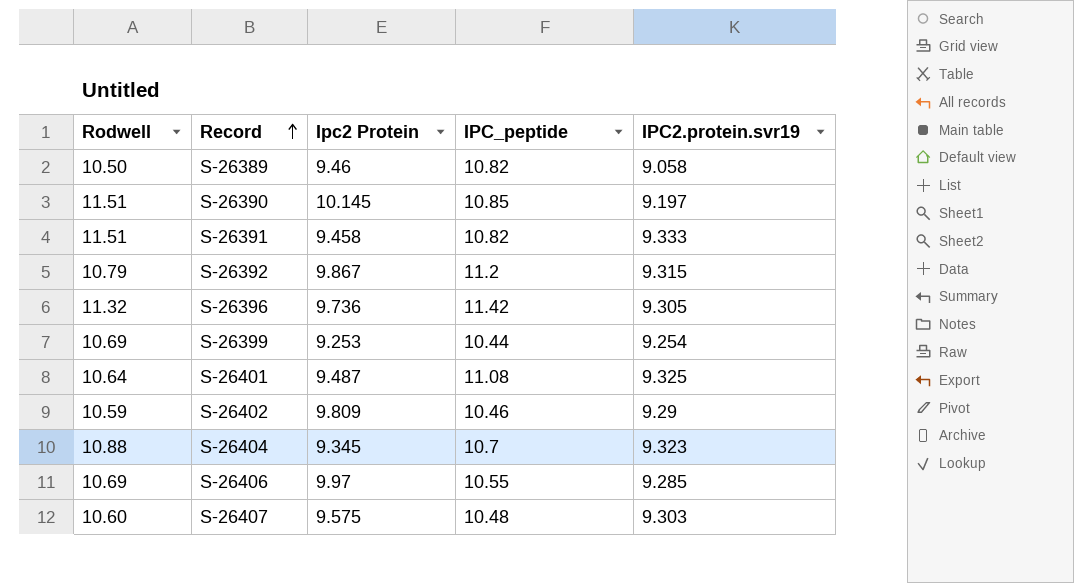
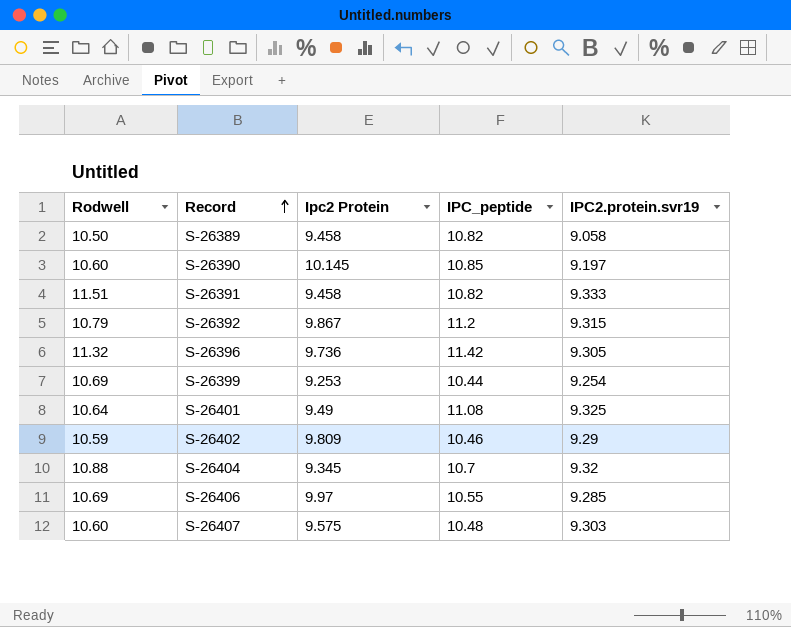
S-26389 | Ipc2 Protein: 9.46 -> 9.458
S-26390 | Rodwell: 11.51 -> 10.60
S-26401 | Ipc2 Protein: 9.487 -> 9.49
S-26404 | IPC2.protein.svr19: 9.323 -> 9.32

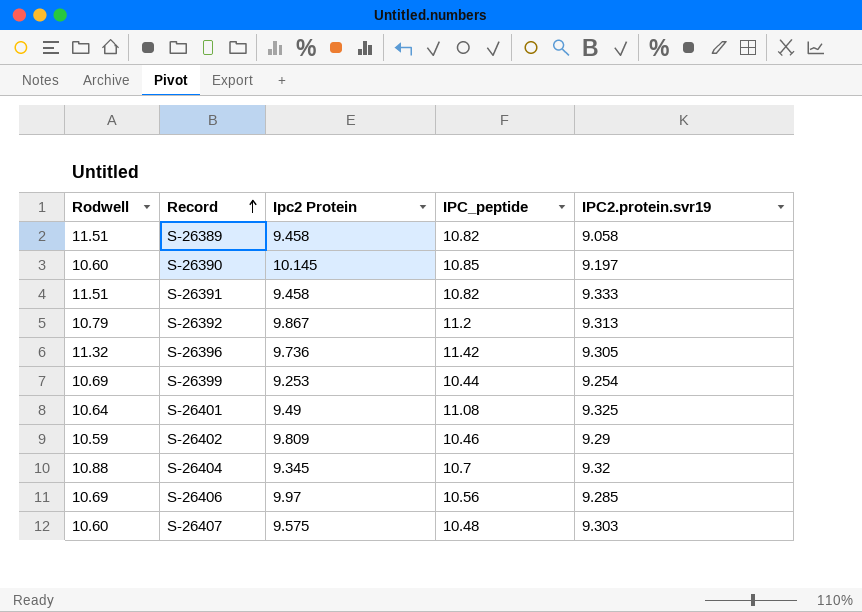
S-26389 | Rodwell: 10.50 -> 11.51
S-26392 | IPC2.protein.svr19: 9.315 -> 9.313
S-26406 | IPC_peptide: 10.55 -> 10.56

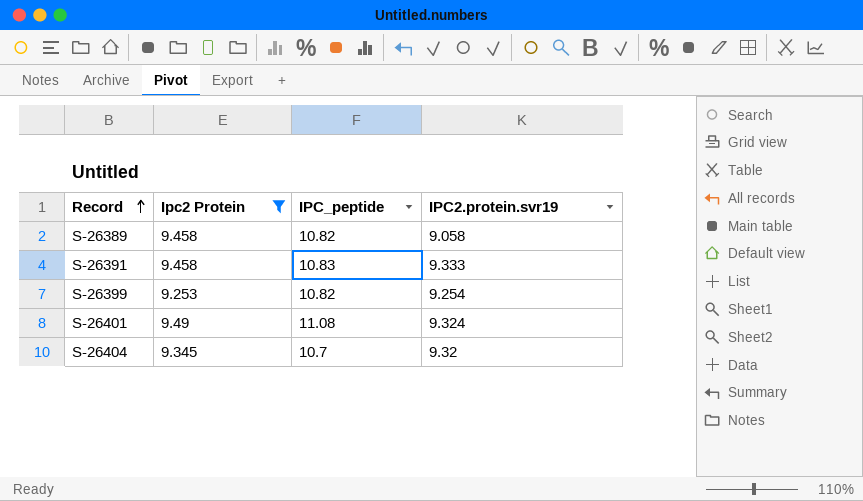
filter: none -> Ipc2 Protein <= 9.49
column Rodwell | position: 1 -> none
S-26391 | IPC_peptide: 10.82 -> 10.83
S-26399 | IPC_peptide: 10.44 -> 10.82
S-26401 | IPC2.protein.svr19: 9.325 -> 9.324

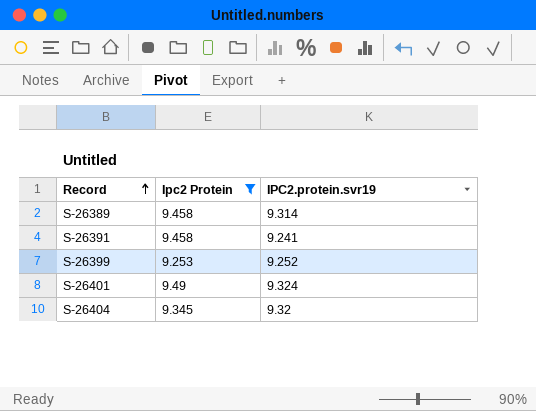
column IPC_peptide | position: 3 -> none
S-26389 | IPC2.protein.svr19: 9.058 -> 9.314
S-26391 | IPC2.protein.svr19: 9.333 -> 9.241
S-26399 | IPC2.protein.svr19: 9.254 -> 9.252

